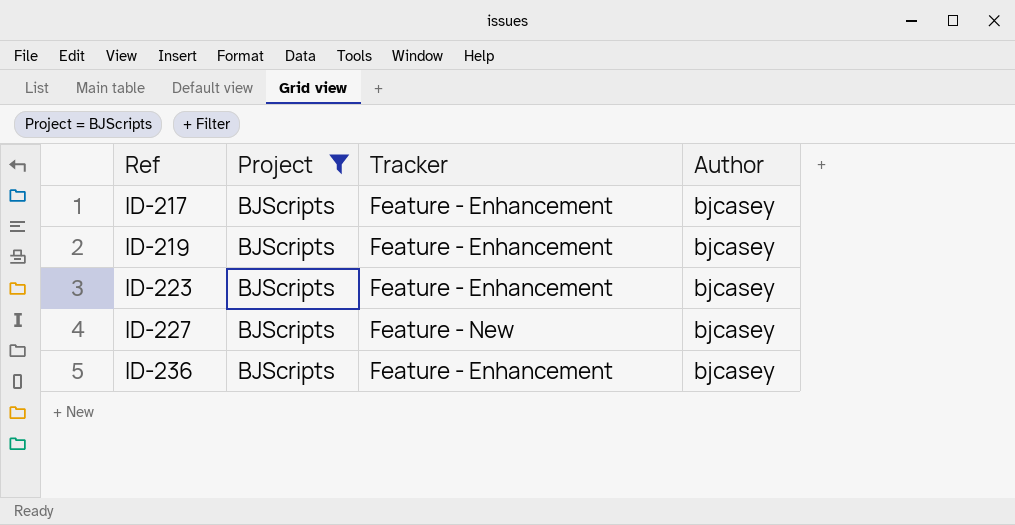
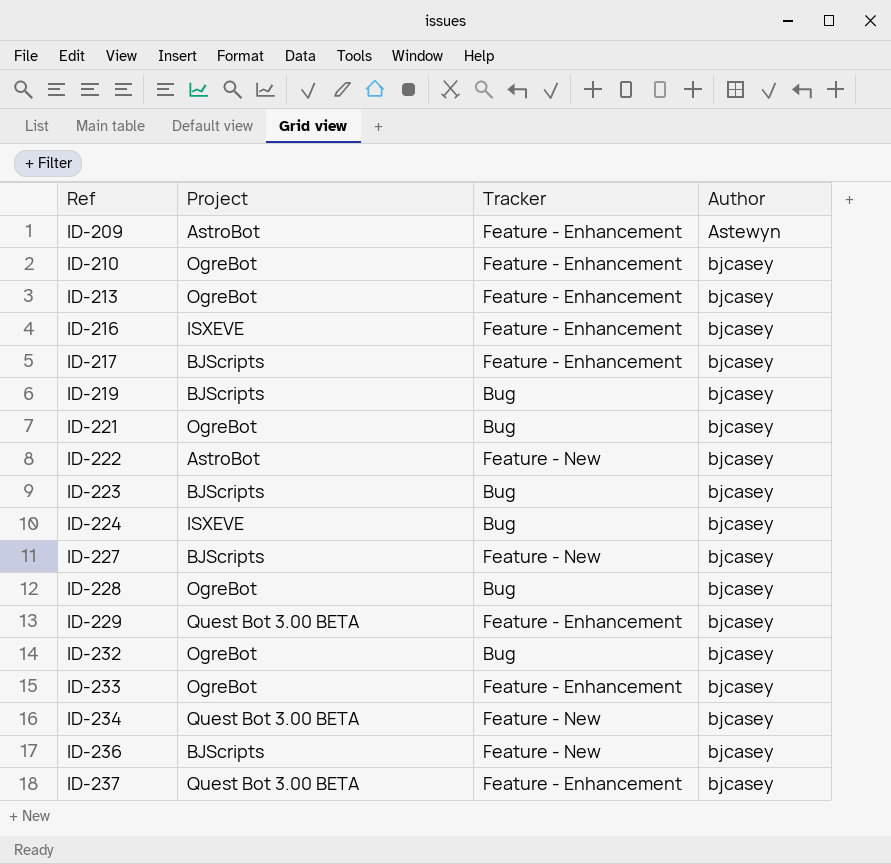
filter: Project = BJScripts -> none
ID-219 | Tracker: Feature - Enhancement -> Bug
ID-223 | Tracker: Feature - Enhancement -> Bug
ID-236 | Tracker: Feature - Enhancement -> Feature - New

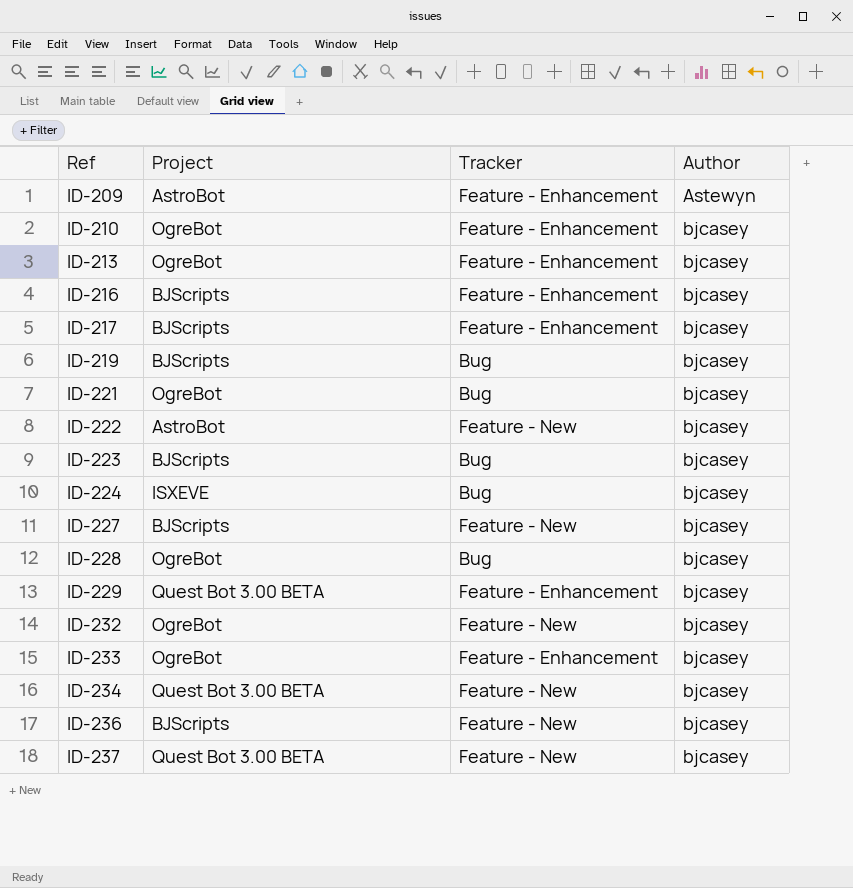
ID-216 | Project: ISXEVE -> BJScripts
ID-232 | Tracker: Bug -> Feature - New
ID-237 | Tracker: Feature - Enhancement -> Feature - New

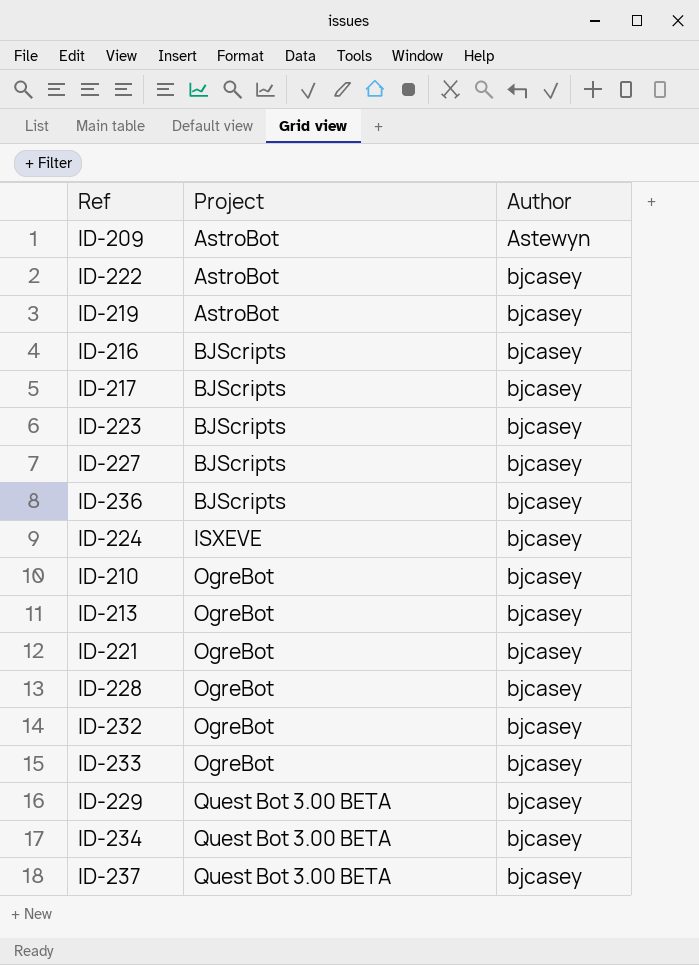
row order: Ref ascending -> Project ascending
column Tracker | position: 3 -> none
ID-219 | Project: BJScripts -> AstroBot

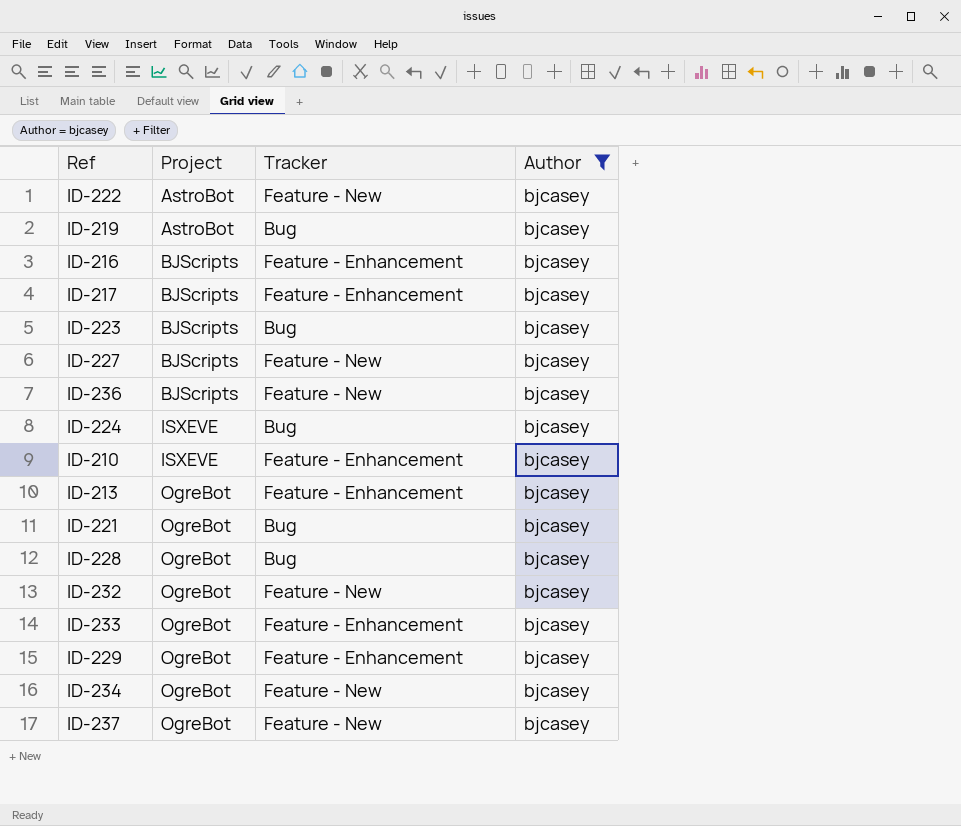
filter: none -> Author = bjcasey
column Tracker | position: none -> 3
ID-210 | Project: OgreBot -> ISXEVE
ID-229 | Project: Quest Bot 3.00 BETA -> OgreBot
ID-234 | Project: Quest Bot 3.00 BETA -> OgreBot
ID-237 | Project: Quest Bot 3.00 BETA -> OgreBot

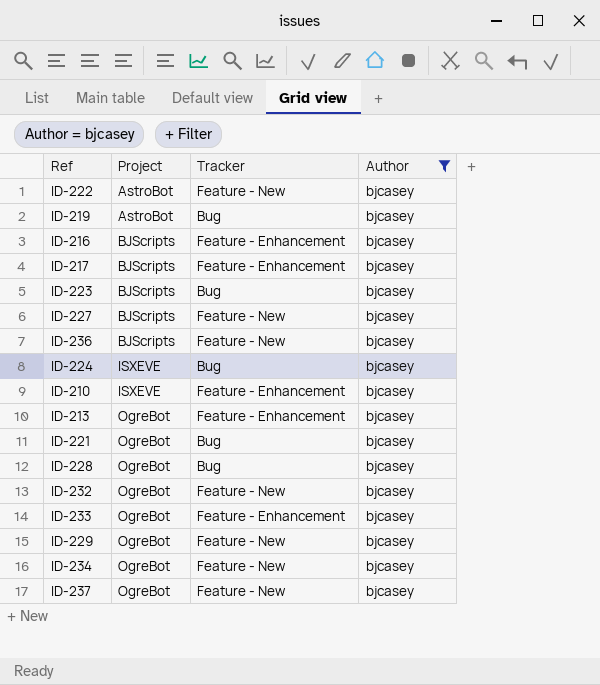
ID-229 | Tracker: Feature - Enhancement -> Feature - New

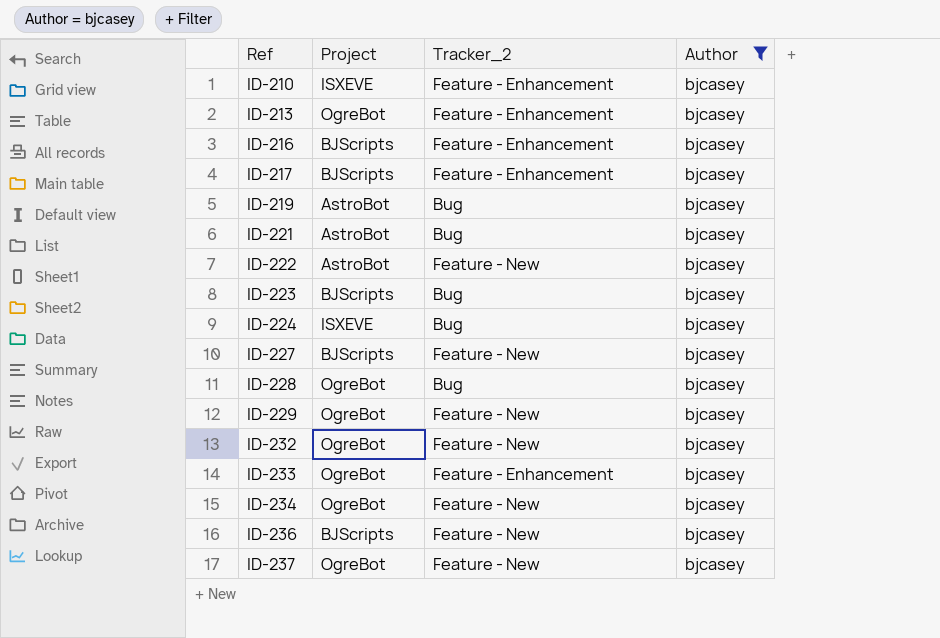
row order: Project ascending -> Ref ascending
column name: Tracker -> Tracker_2
ID-221 | Project: OgreBot -> AstroBot

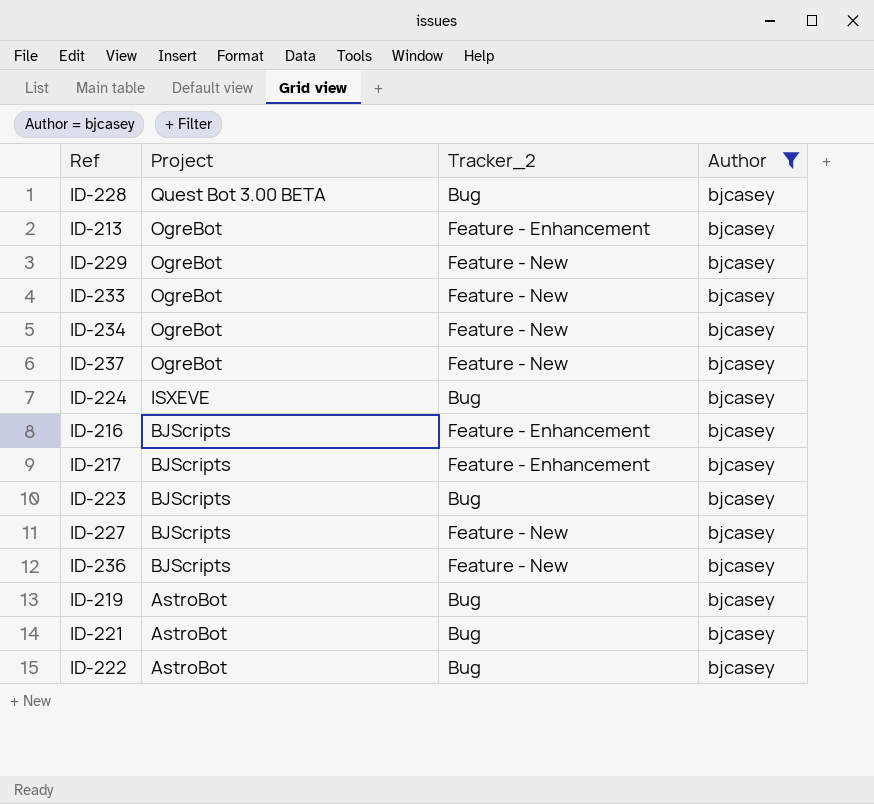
row order: Ref ascending -> Project descending
row ID-210: ISXEVE | Feature - Enhancement | bjcasey -> none
row ID-232: OgreBot | Feature - New | bjcasey -> none
ID-228 | Project: OgreBot -> Quest Bot 3.00 BETA
ID-233 | Tracker_2: Feature - Enhancement -> Feature - New
ID-222 | Tracker_2: Feature - New -> Bug

